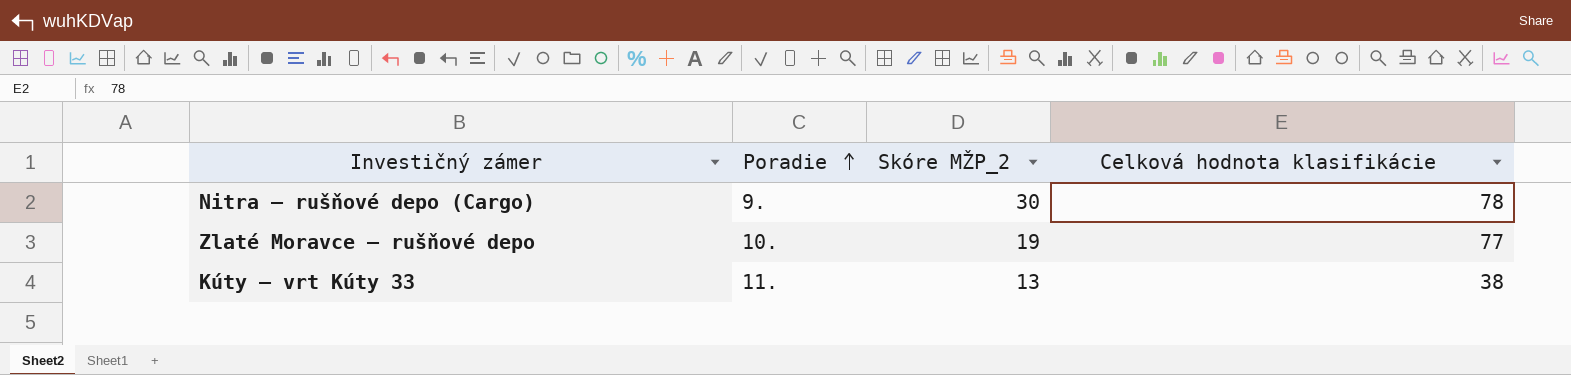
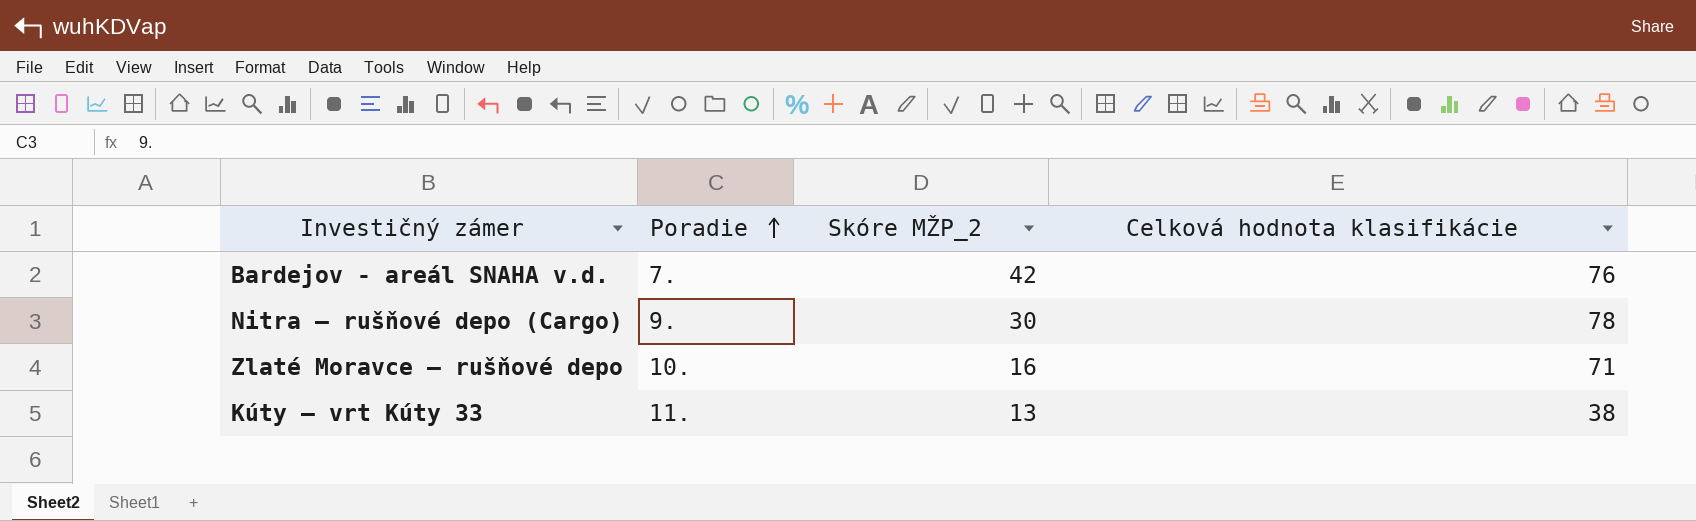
row Bardejov - areál SNAHA v.d.: none -> 7. | 42 | 76
Zlaté Moravce – rušňové depo | Skóre MŽP_2: 19 -> 16
Zlaté Moravce – rušňové depo | Celková hodnota klasifikácie: 77 -> 71

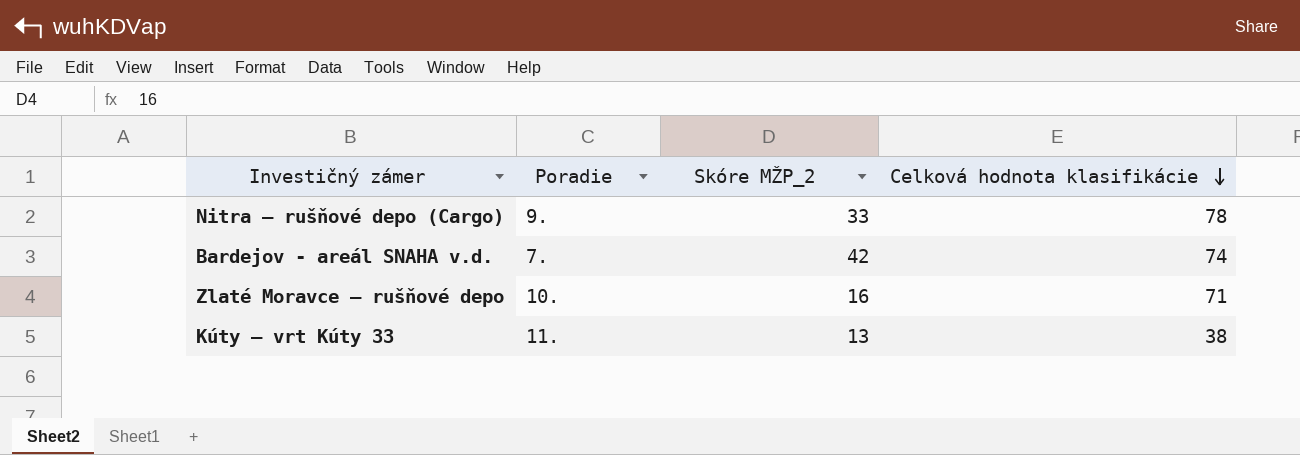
row order: Poradie ascending -> Celková hodnota klasifikácie descending
Nitra – rušňové depo (Cargo) | Skóre MŽP_2: 30 -> 33
Bardejov - areál SNAHA v.d. | Celková hodnota klasifikácie: 76 -> 74

